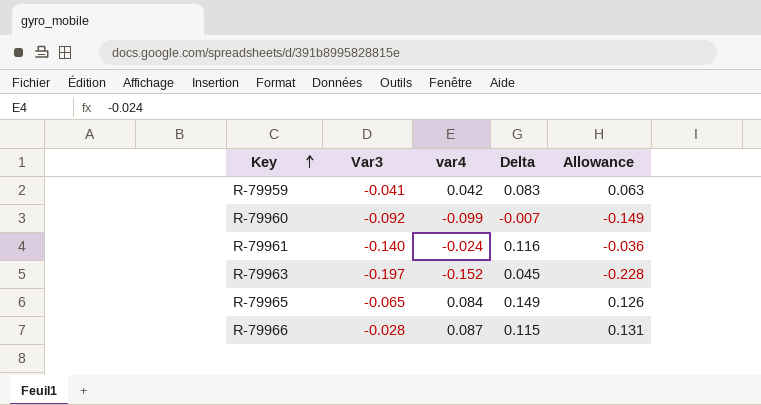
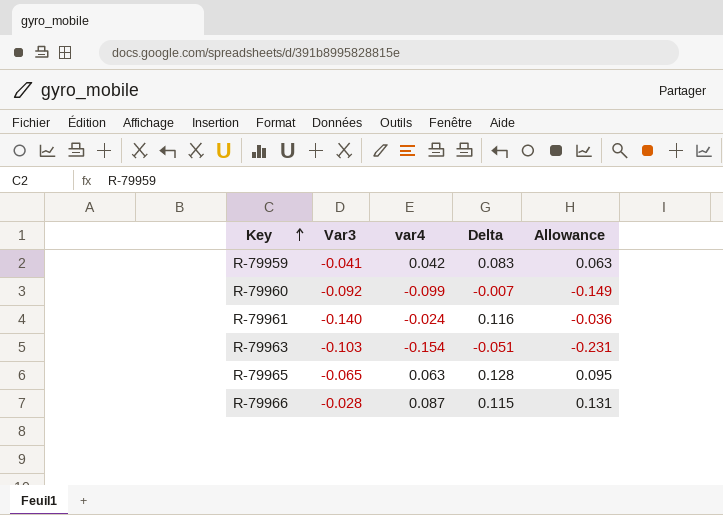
R-79963 | Var3: -0.197 -> -0.103
R-79963 | var4: -0.152 -> -0.154
R-79963 | Delta: 0.045 -> -0.051
R-79963 | Allowance: -0.228 -> -0.231
R-79965 | var4: 0.084 -> 0.063
R-79965 | Delta: 0.149 -> 0.128
R-79965 | Allowance: 0.126 -> 0.095

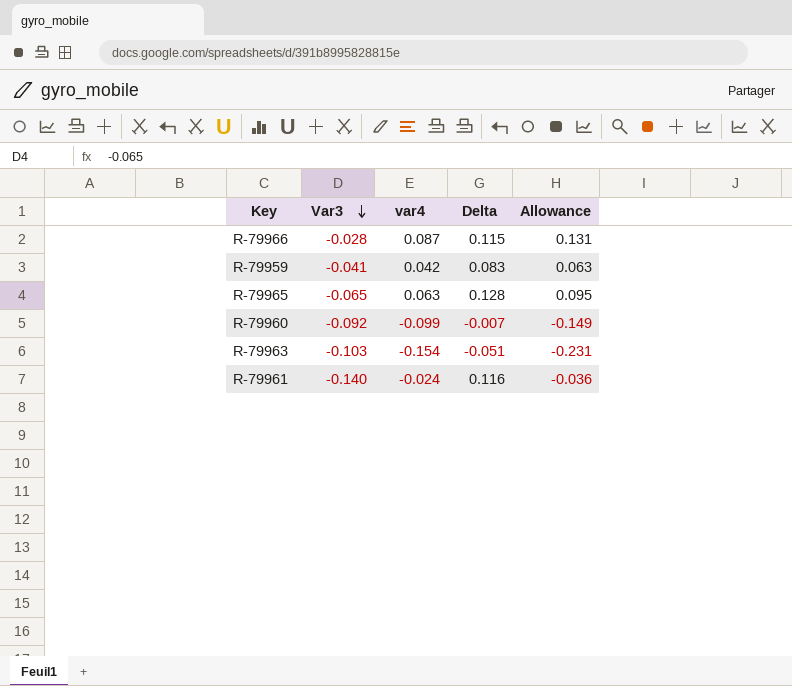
row order: Key ascending -> Var3 descending

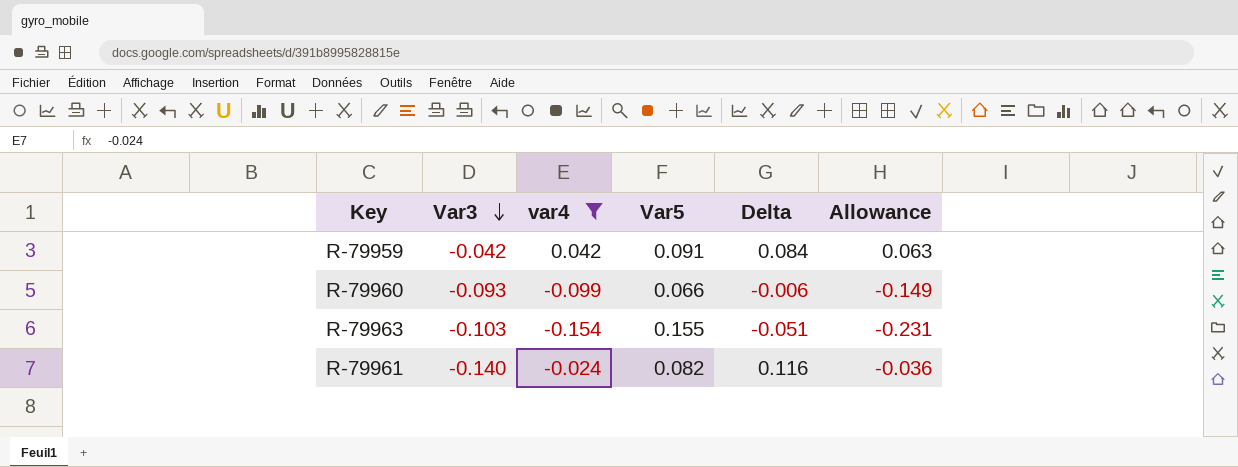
filter: none -> var4 <= 0.042
column Var5 | position: none -> 4
R-79959 | Var3: -0.041 -> -0.042
R-79959 | Delta: 0.083 -> 0.084
R-79960 | Var3: -0.092 -> -0.093
R-79960 | Delta: -0.007 -> -0.006

